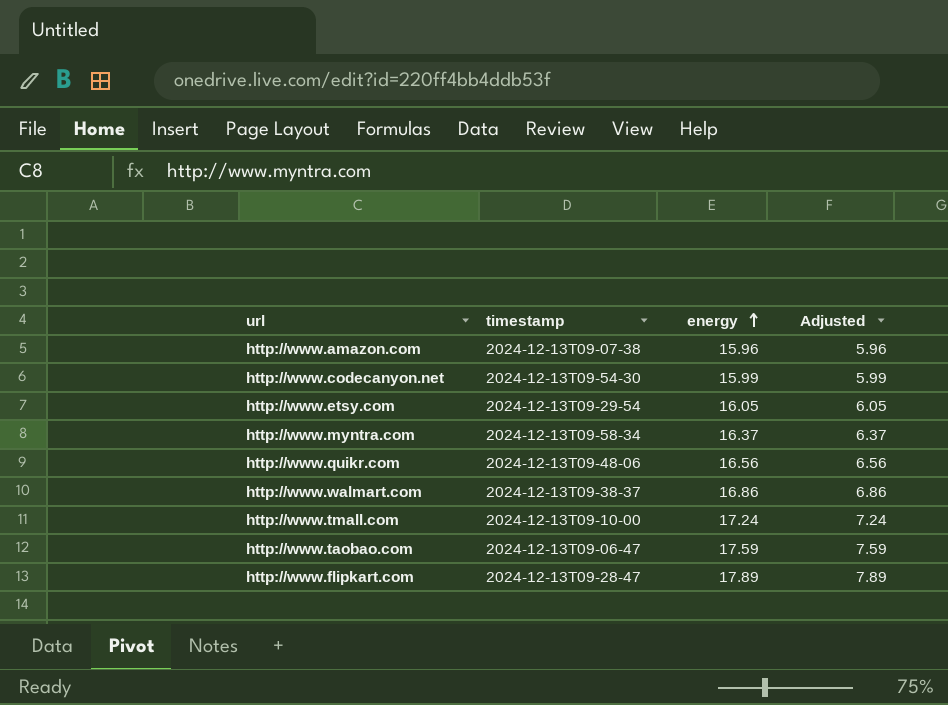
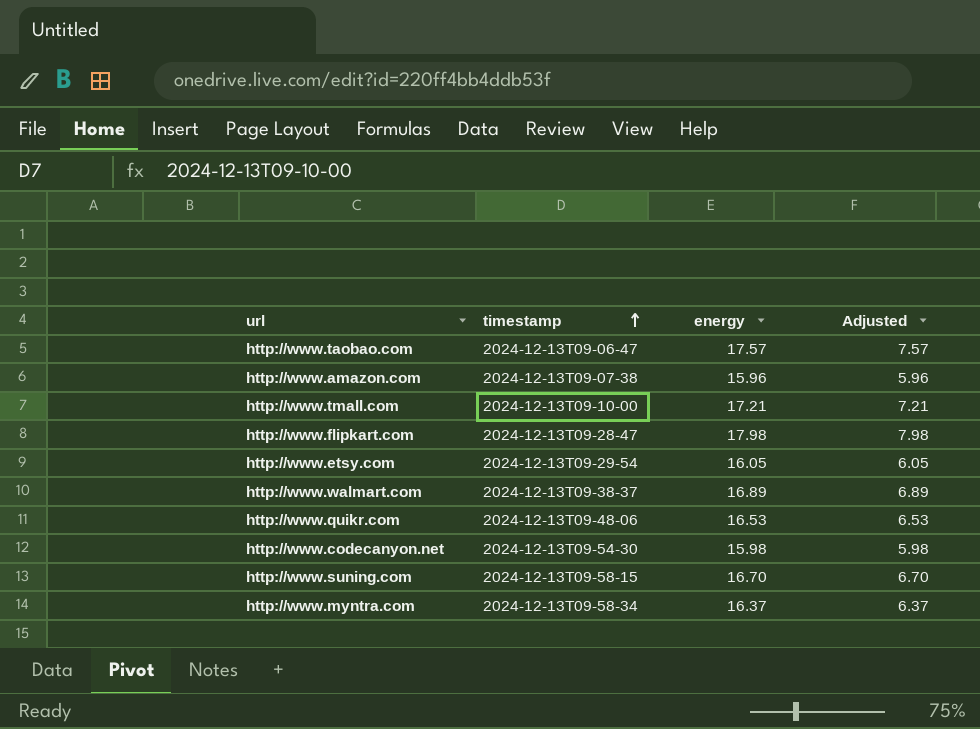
row order: energy ascending -> timestamp ascending
http://www.taobao.com | energy: 17.59 -> 17.57
http://www.taobao.com | Adjusted: 7.59 -> 7.57
http://www.tmall.com | energy: 17.24 -> 17.21
http://www.tmall.com | Adjusted: 7.24 -> 7.21
http://www.flipkart.com | energy: 17.89 -> 17.98
http://www.flipkart.com | Adjusted: 7.89 -> 7.98
http://www.walmart.com | energy: 16.86 -> 16.89
http://www.walmart.com | Adjusted: 6.86 -> 6.89
http://www.quikr.com | energy: 16.56 -> 16.53
http://www.quikr.com | Adjusted: 6.56 -> 6.53
http://www.codecanyon.net | energy: 15.99 -> 15.98
http://www.codecanyon.net | Adjusted: 5.99 -> 5.98
row http://www.suning.com: none -> 2024-12-13T09-58-15 | 16.70 | 6.70

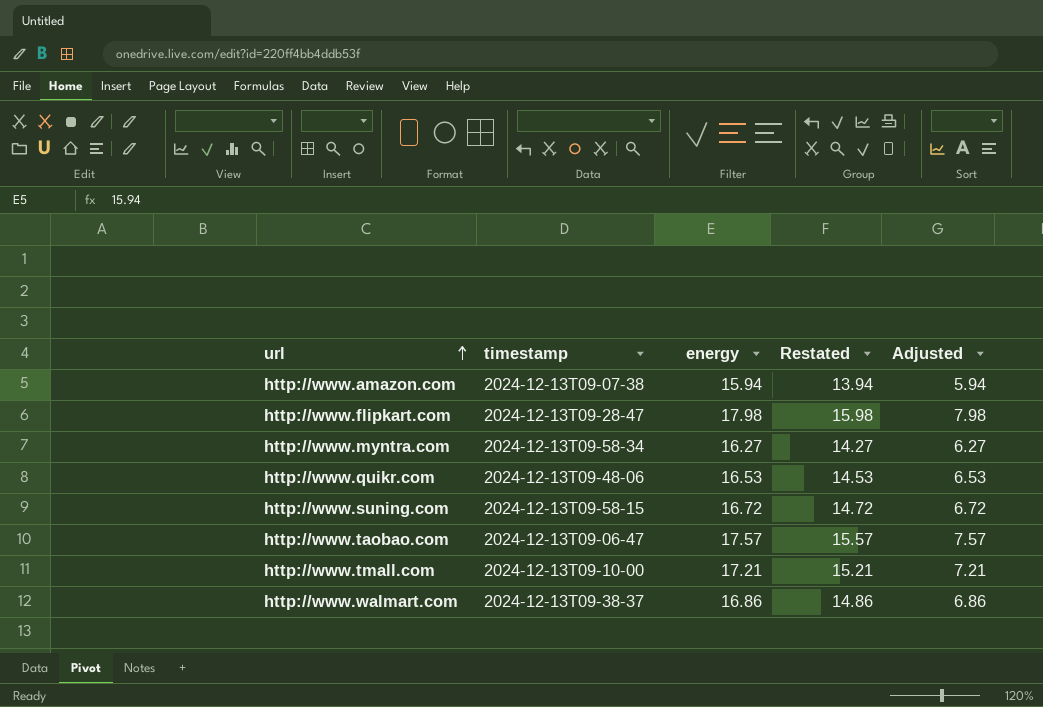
row order: timestamp ascending -> url ascending
column Restated | formula: none -> [energy] - 2
row http://www.etsy.com: 2024-12-13T09-29-54 | 16.05 | 6.05 -> none
row http://www.codecanyon.net: 2024-12-13T09-54-30 | 15.98 | 5.98 -> none
http://www.amazon.com | energy: 15.96 -> 15.94
http://www.amazon.com | Adjusted: 5.96 -> 5.94
http://www.myntra.com | energy: 16.37 -> 16.27
http://www.myntra.com | Adjusted: 6.37 -> 6.27
http://www.suning.com | energy: 16.70 -> 16.72
http://www.suning.com | Adjusted: 6.70 -> 6.72
http://www.walmart.com | energy: 16.89 -> 16.86
http://www.walmart.com | Adjusted: 6.89 -> 6.86

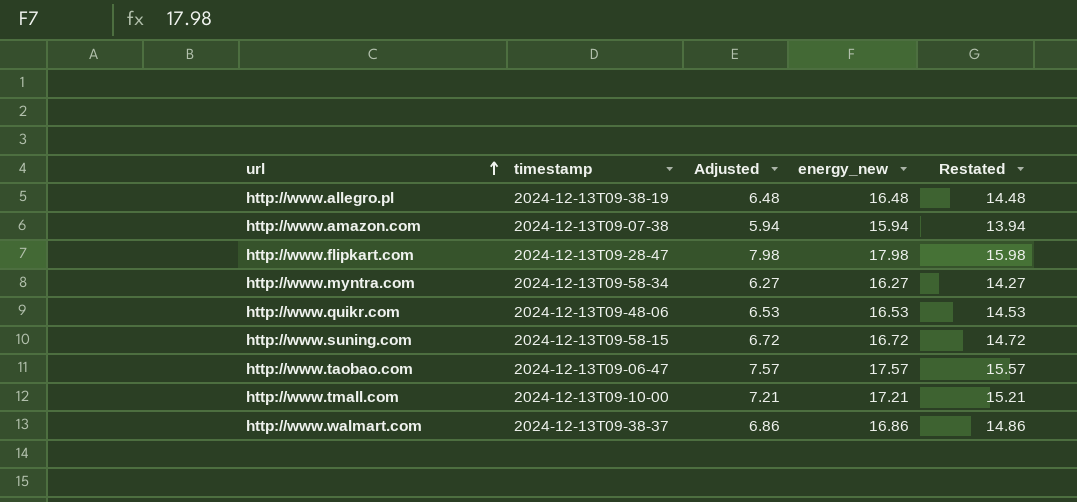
column Adjusted | position: 5 -> 3
column name: energy -> energy_new
row http://www.allegro.pl: none -> 2024-12-13T09-38-19 | 6.48 | 16.48 | 14.48

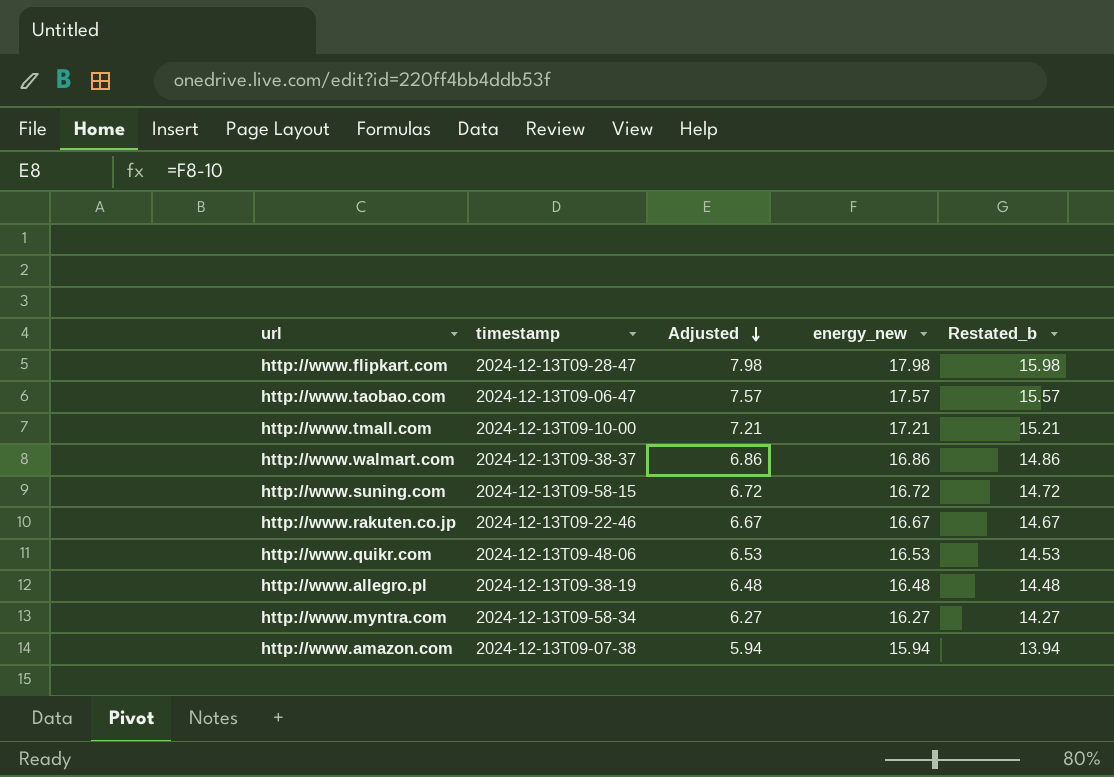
row order: url ascending -> Adjusted descending
column name: Restated -> Restated_b
row http://www.rakuten.co.jp: none -> 2024-12-13T09-22-46 | 6.67 | 16.67 | 14.67

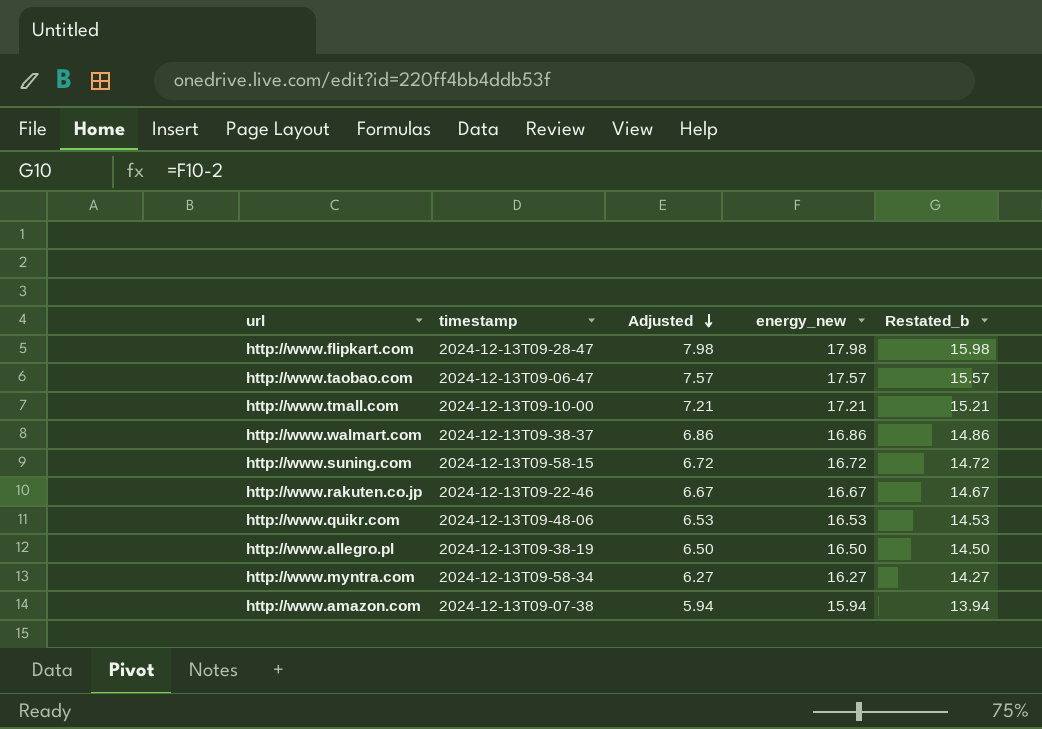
http://www.allegro.pl | Adjusted: 6.48 -> 6.50
http://www.allegro.pl | energy_new: 16.48 -> 16.50
http://www.allegro.pl | Restated_b: 14.48 -> 14.50

